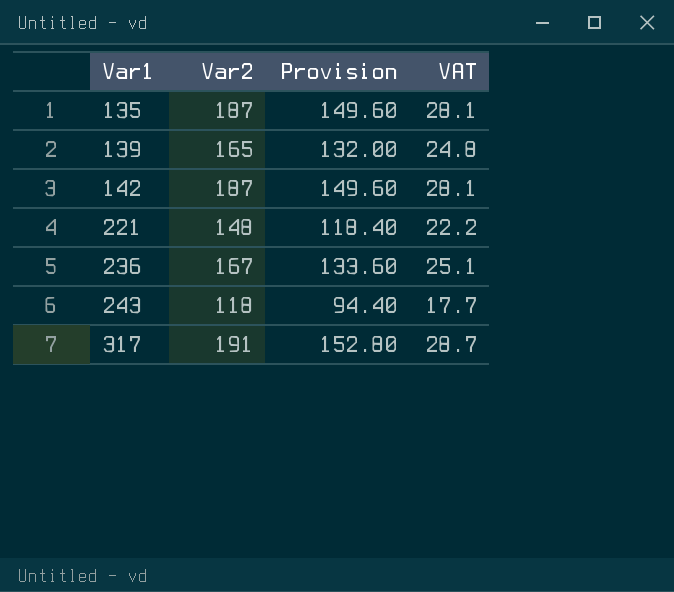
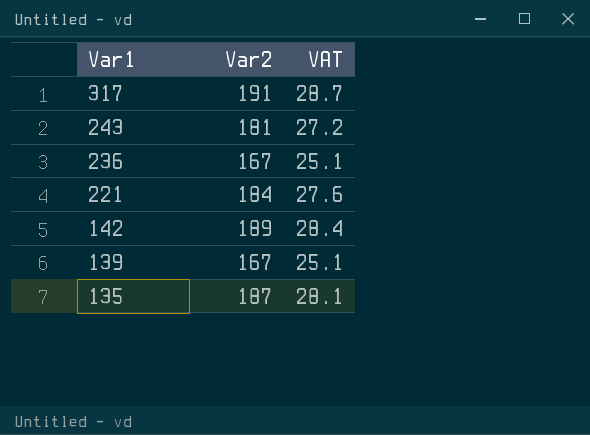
row order: Var1 ascending -> Var1 descending
column Provision | formula: [Var2] * 0.8 -> none
243 | Var2: 118 -> 181
243 | VAT: 17.7 -> 27.2
221 | Var2: 148 -> 184
221 | VAT: 22.2 -> 27.6
142 | Var2: 187 -> 189
142 | VAT: 28.1 -> 28.4
139 | Var2: 165 -> 167
139 | VAT: 24.8 -> 25.1

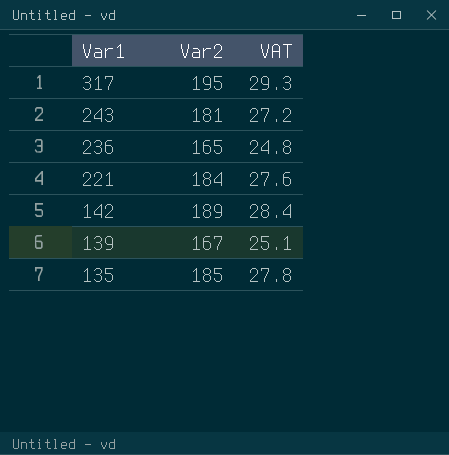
317 | Var2: 191 -> 195
317 | VAT: 28.7 -> 29.3
236 | Var2: 167 -> 165
236 | VAT: 25.1 -> 24.8
135 | Var2: 187 -> 185
135 | VAT: 28.1 -> 27.8

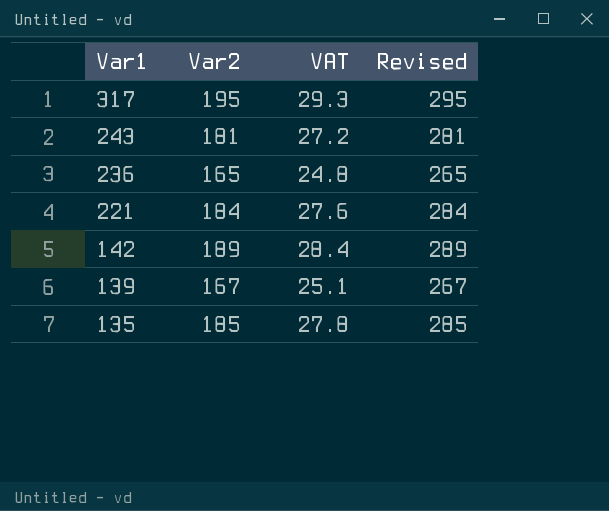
column Revised | formula: none -> [Var2] + 100

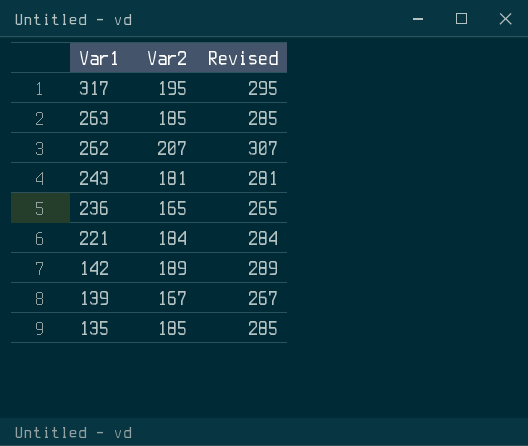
column VAT | formula: [Var2] * 0.15 -> none
row 263: none -> 185 | 285
row 262: none -> 207 | 307

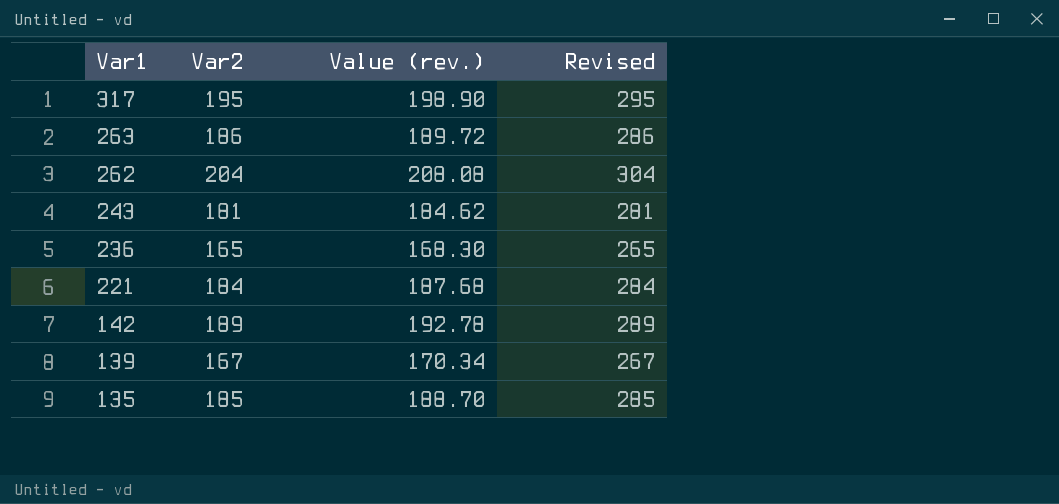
column Value (rev.) | formula: none -> [Var2] * 1.02
263 | Var2: 185 -> 186
263 | Revised: 285 -> 286
262 | Var2: 207 -> 204
262 | Revised: 307 -> 304

